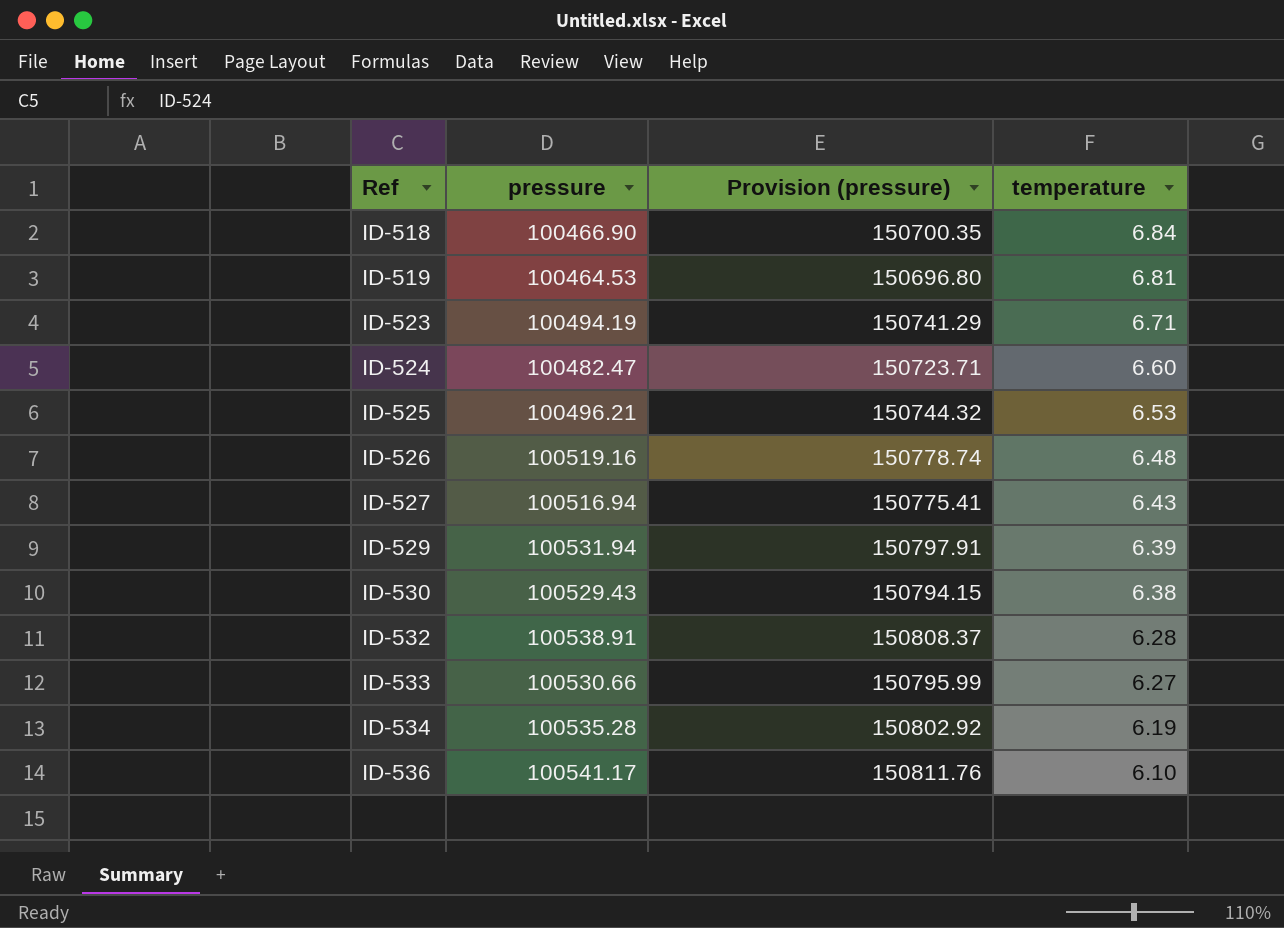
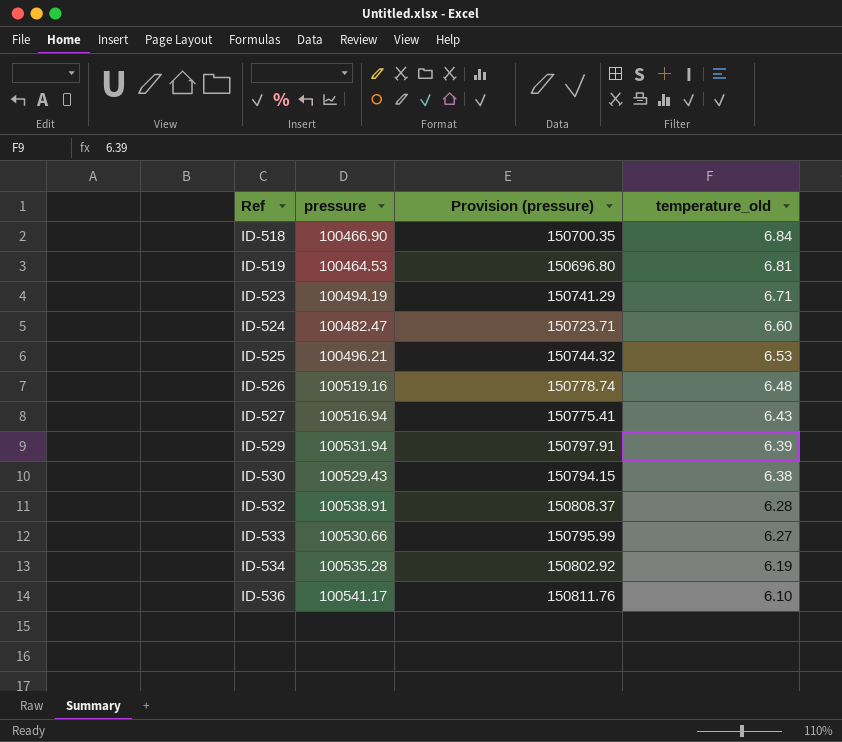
column name: temperature -> temperature_old

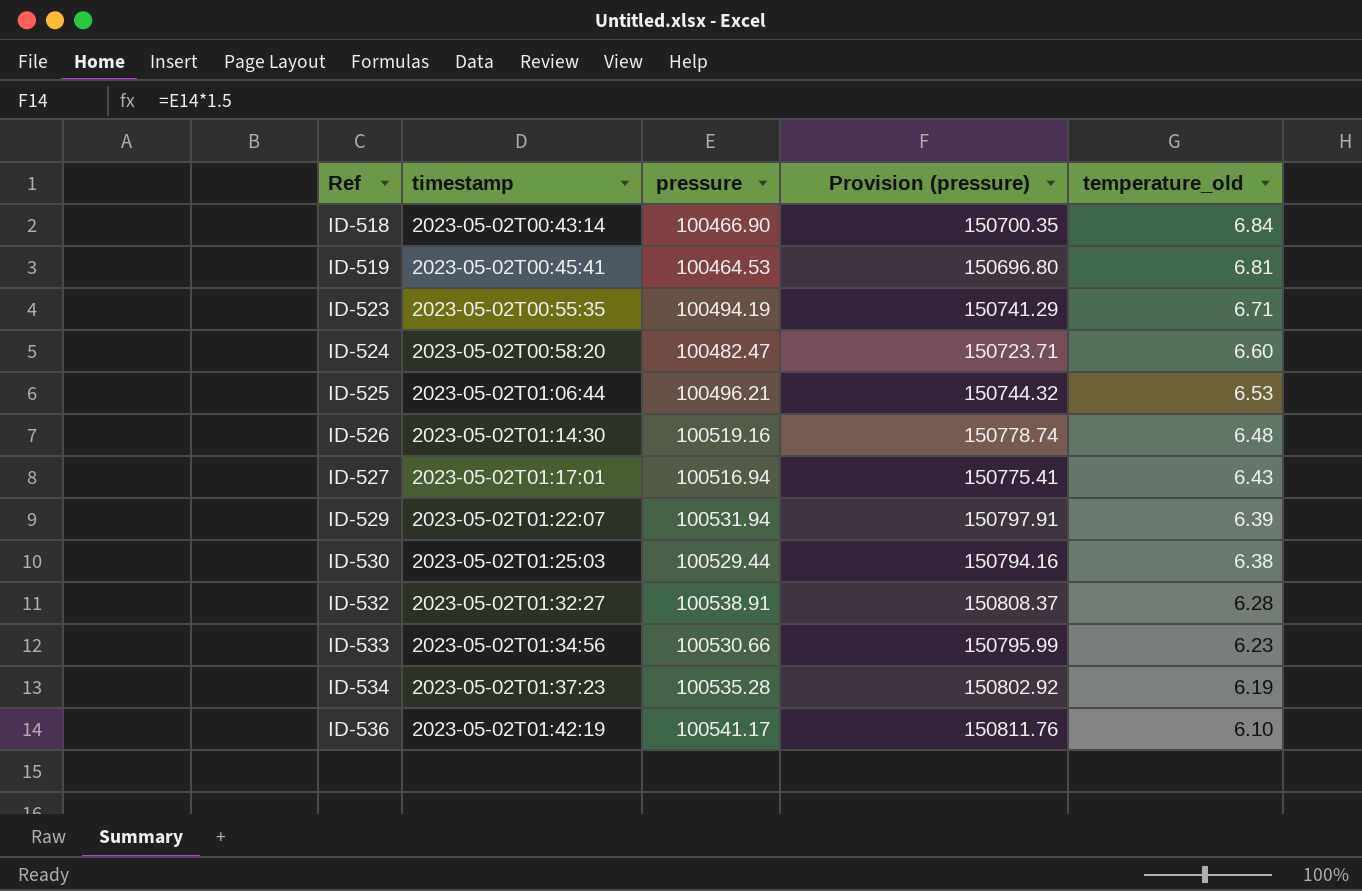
column timestamp | position: none -> 2
ID-530 | pressure: 100529.43 -> 100529.44
ID-530 | Provision (pressure): 150794.15 -> 150794.16
ID-533 | temperature_old: 6.27 -> 6.23

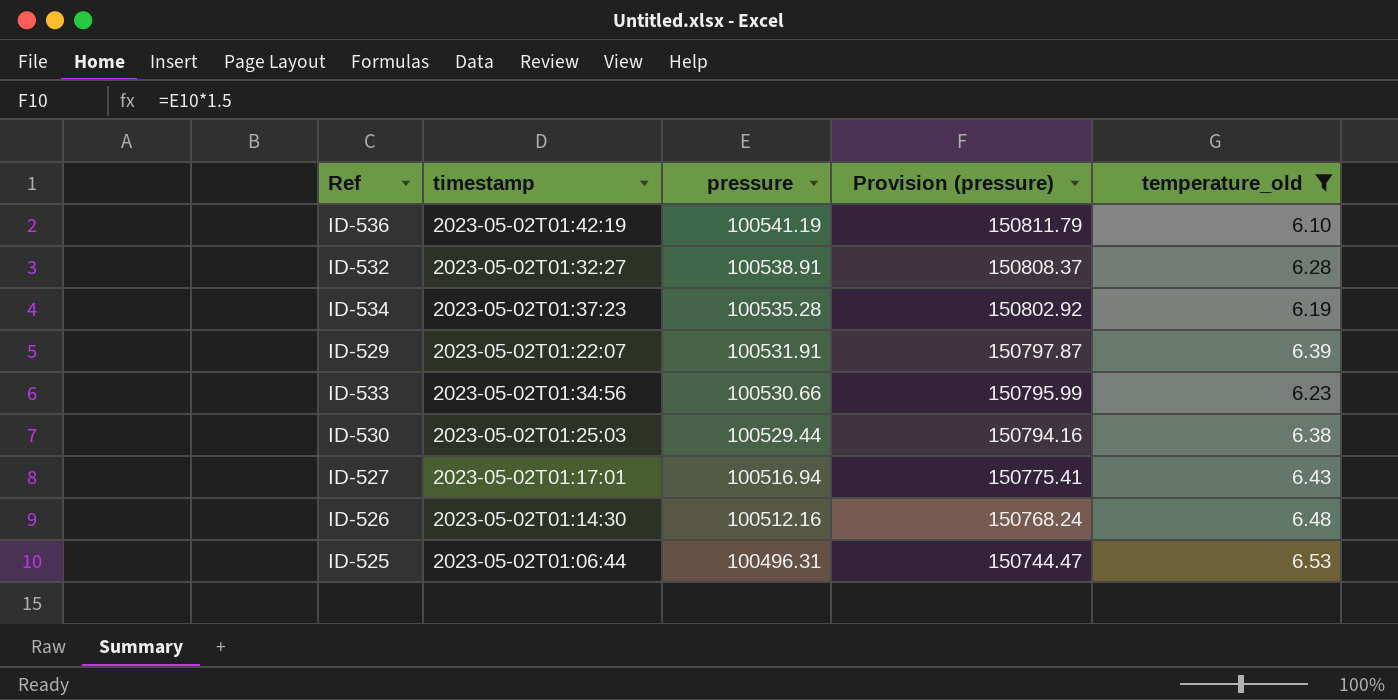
filter: none -> temperature_old <= 6.53
row order: Ref ascending -> pressure descending
ID-536 | pressure: 100541.17 -> 100541.19
ID-536 | Provision (pressure): 150811.76 -> 150811.79
ID-529 | pressure: 100531.94 -> 100531.91
ID-529 | Provision (pressure): 150797.91 -> 150797.87
ID-526 | pressure: 100519.16 -> 100512.16
ID-526 | Provision (pressure): 150778.74 -> 150768.24
ID-525 | pressure: 100496.21 -> 100496.31
ID-525 | Provision (pressure): 150744.32 -> 150744.47

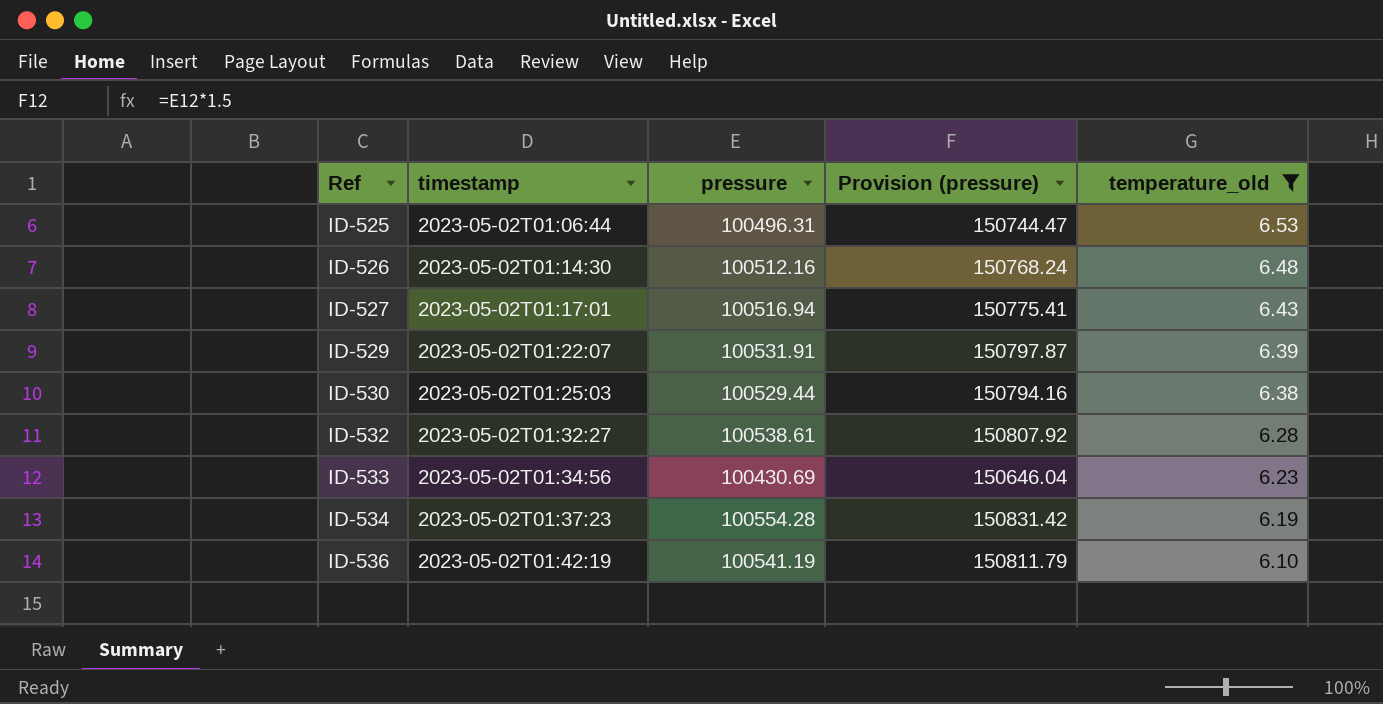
row order: pressure descending -> Ref ascending
ID-532 | pressure: 100538.91 -> 100538.61
ID-532 | Provision (pressure): 150808.37 -> 150807.92
ID-533 | pressure: 100530.66 -> 100430.69
ID-533 | Provision (pressure): 150795.99 -> 150646.04
ID-534 | pressure: 100535.28 -> 100554.28
ID-534 | Provision (pressure): 150802.92 -> 150831.42

